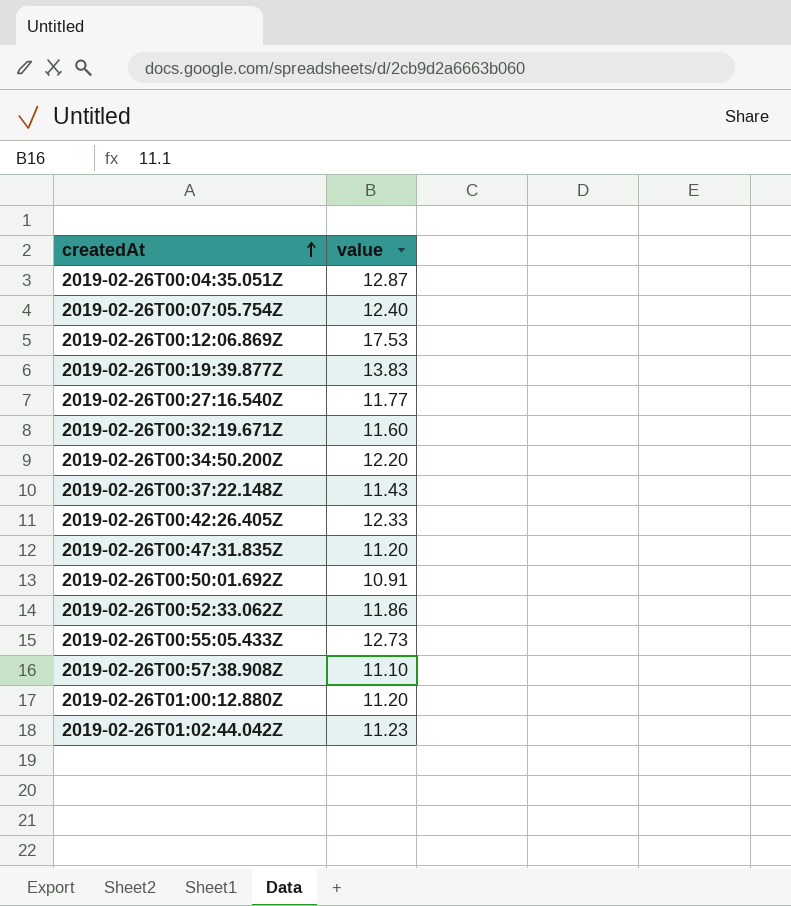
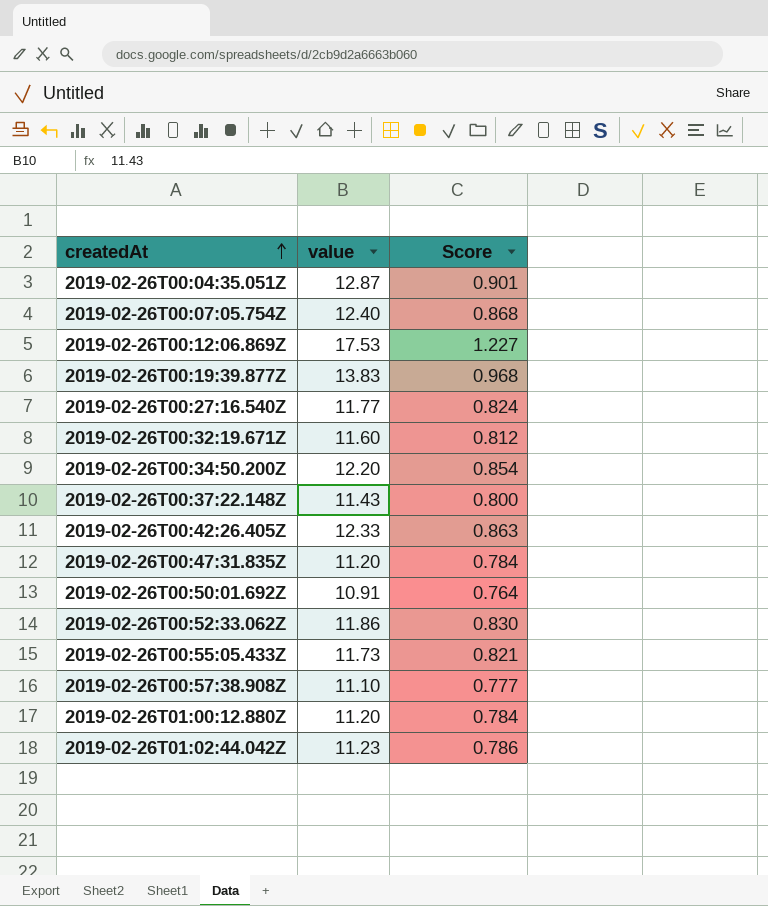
column Score | formula: none -> [value] * 0.07
2019-02-26T00:55:05.433Z | value: 12.73 -> 11.73

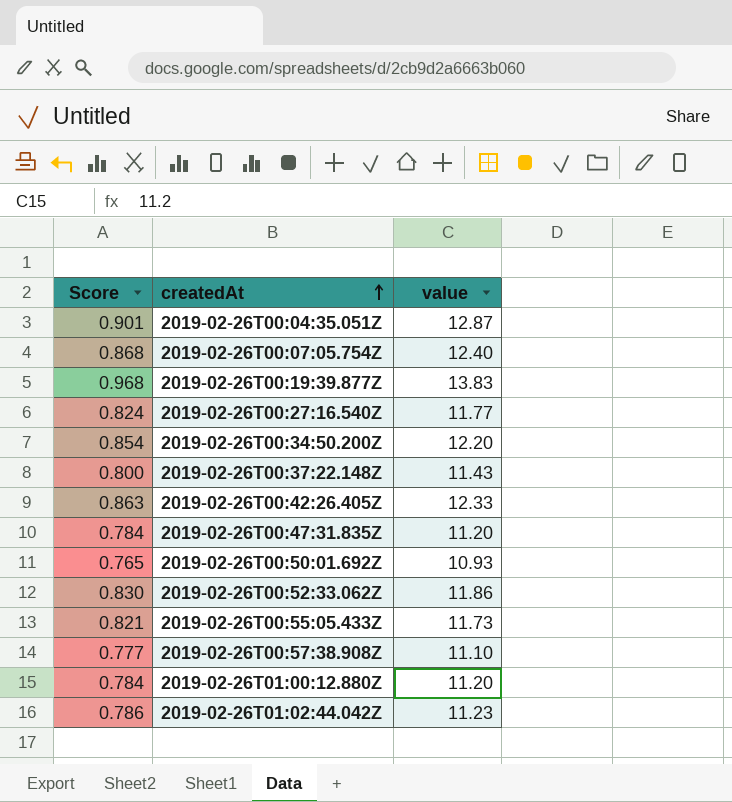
column Score | position: 3 -> 1
row 2019-02-26T00:12:06.869Z: 17.53 | 1.227 -> none
row 2019-02-26T00:32:19.671Z: 11.60 | 0.812 -> none
2019-02-26T00:50:01.692Z | Score: 0.764 -> 0.765
2019-02-26T00:50:01.692Z | value: 10.91 -> 10.93

